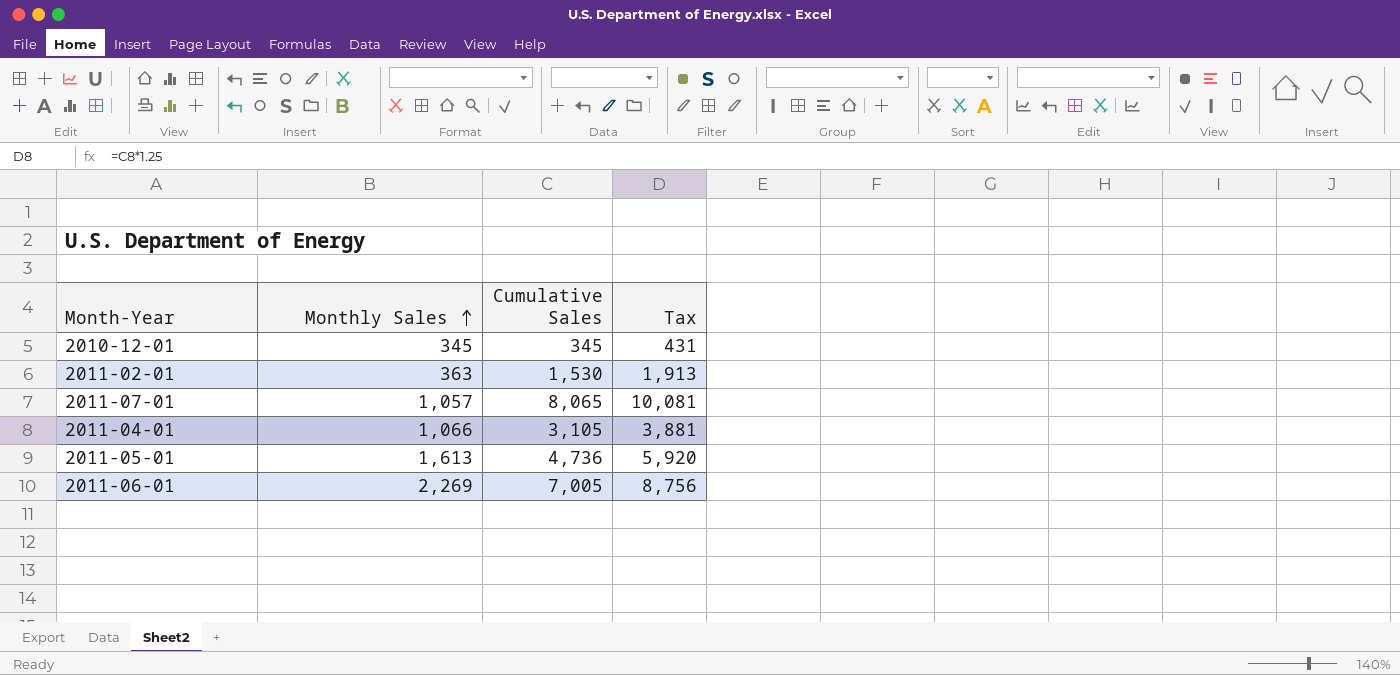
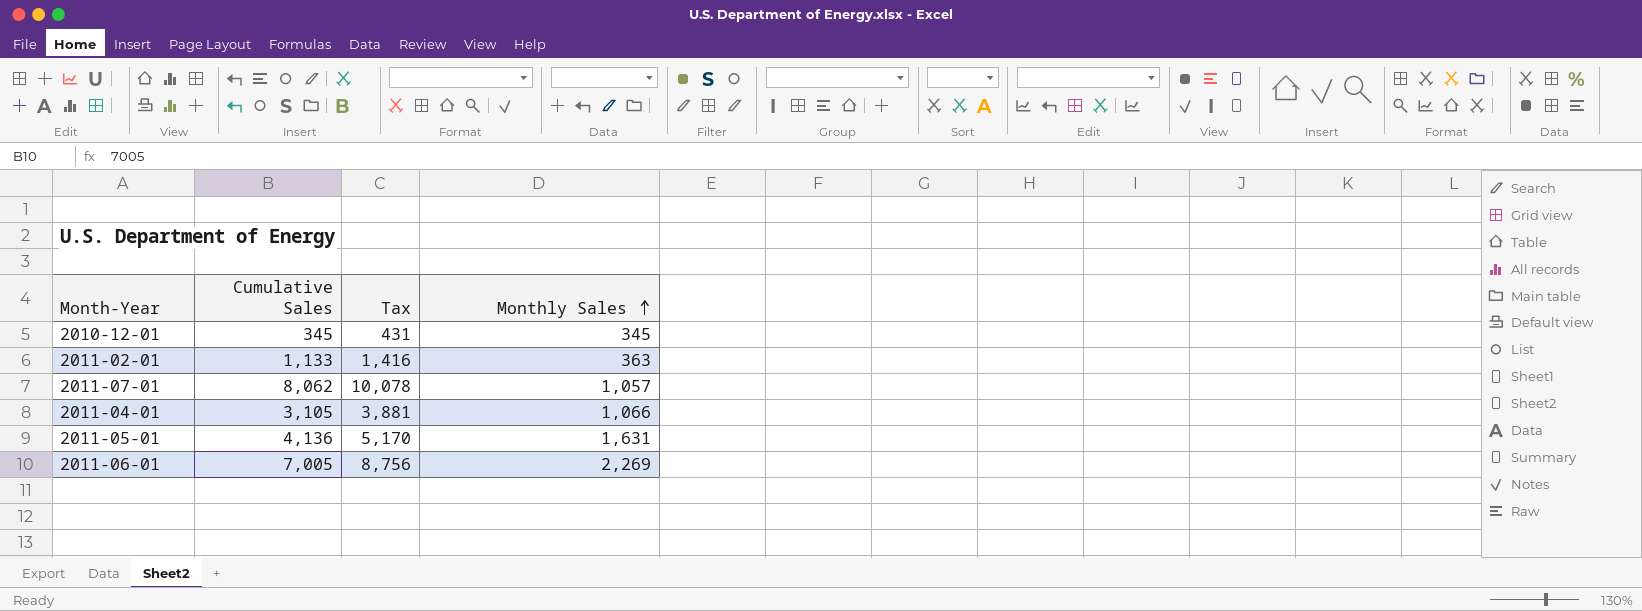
column Monthly Sales | position: 2 -> 4
2011-02-01 | Cumulative Sales: 1,530 -> 1,133
2011-02-01 | Tax: 1,913 -> 1,416
2011-07-01 | Cumulative Sales: 8,065 -> 8,062
2011-07-01 | Tax: 10,081 -> 10,078
2011-05-01 | Cumulative Sales: 4,736 -> 4,136
2011-05-01 | Tax: 5,920 -> 5,170
2011-05-01 | Monthly Sales: 1,613 -> 1,631

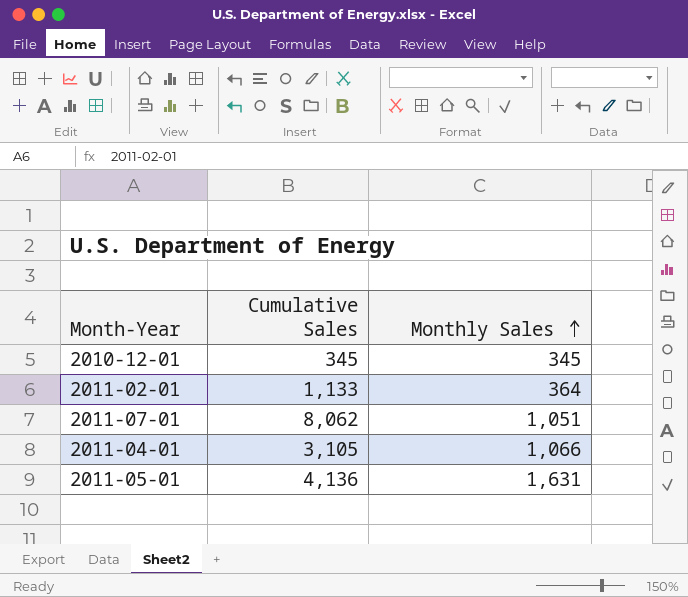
column Tax | formula: [Cumulative Sales] * 1.25 -> none
row 2011-06-01: 7,005 | 8,756 | 2,269 -> none
2011-02-01 | Monthly Sales: 363 -> 364
2011-07-01 | Monthly Sales: 1,057 -> 1,051

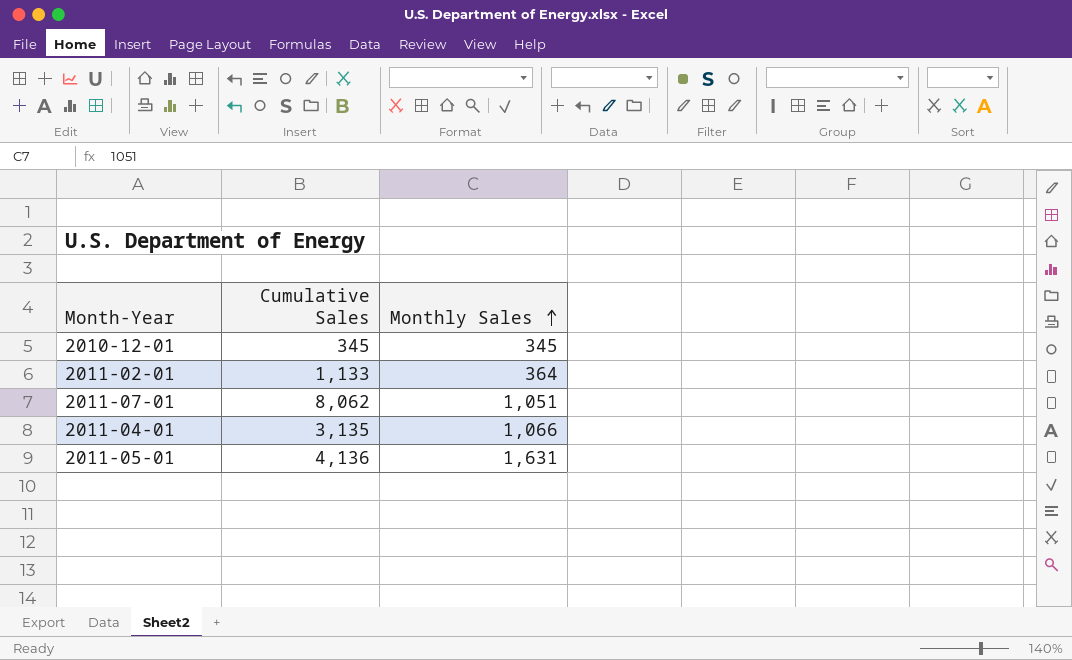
2011-04-01 | Cumulative Sales: 3,105 -> 3,135

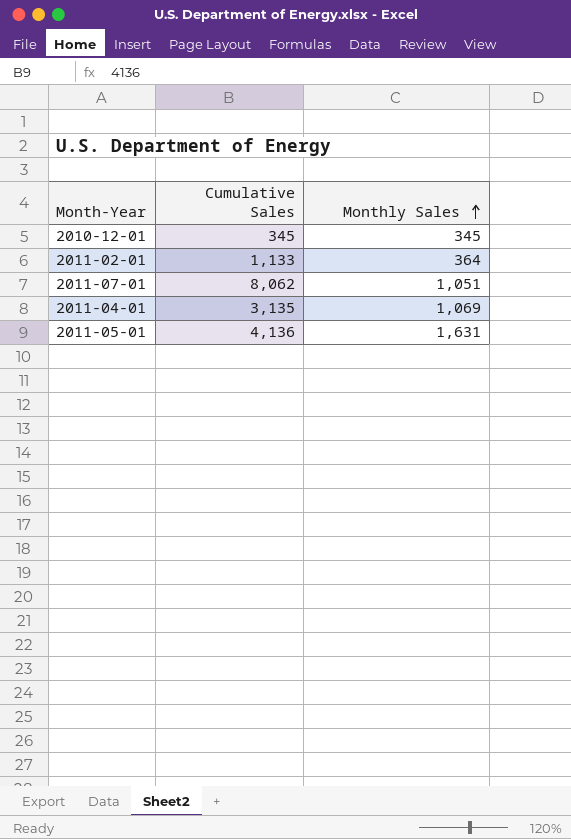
2011-04-01 | Monthly Sales: 1,066 -> 1,069

